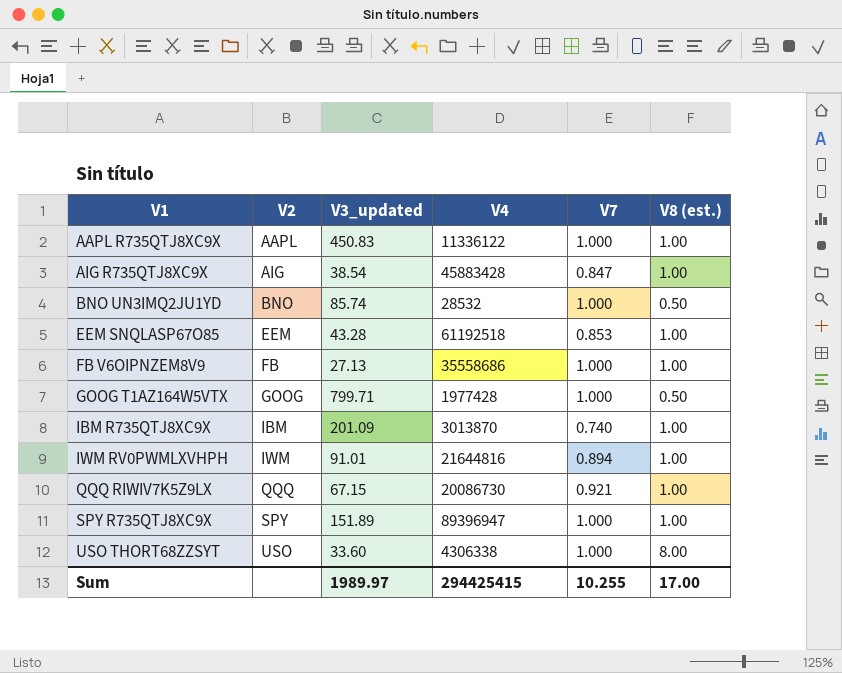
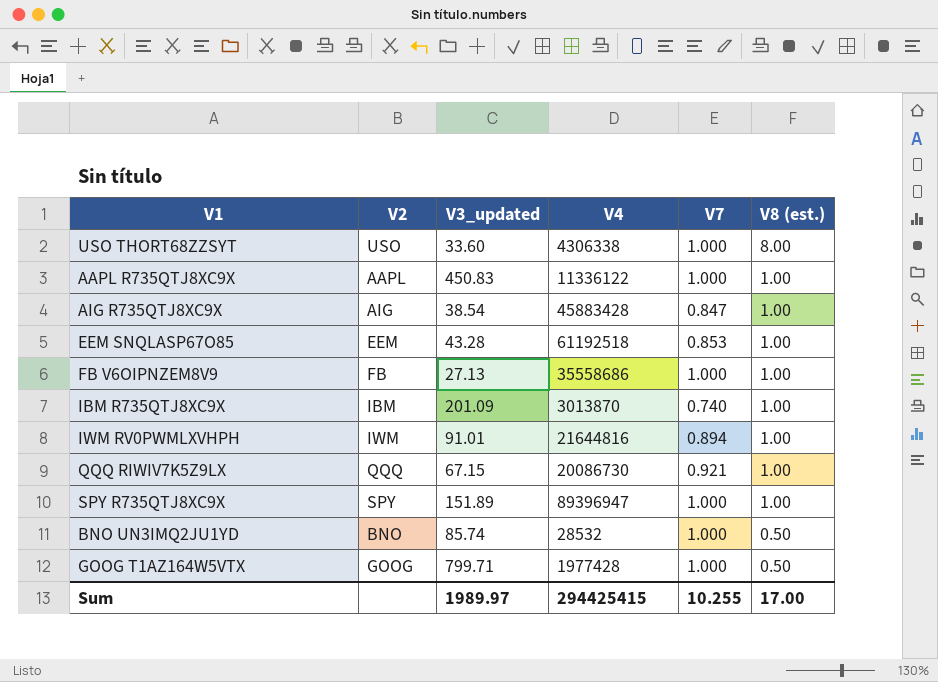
row order: V1 ascending -> V8 (est.) descending

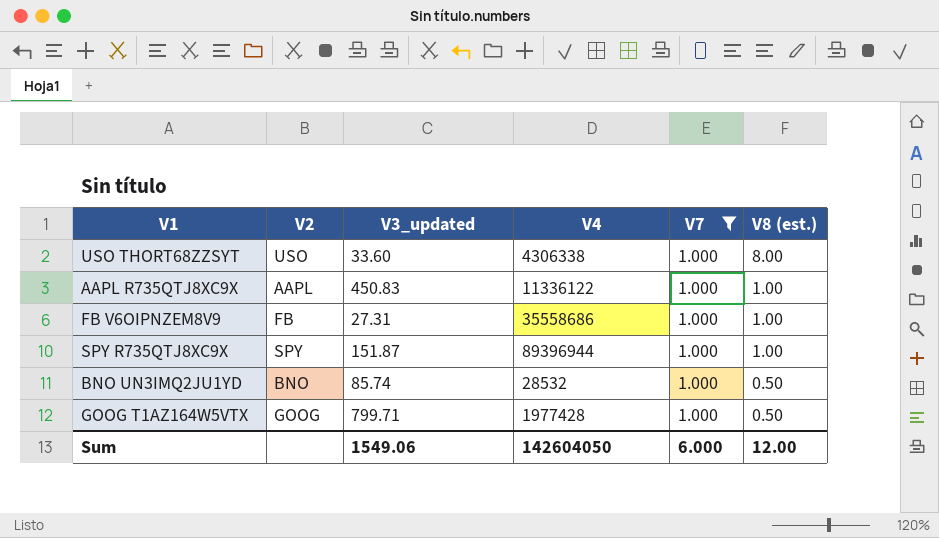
filter: none -> V7 = 1.000
FB V6OIPNZEM8V9 | V3_updated: 27.13 -> 27.31
SPY R735QTJ8XC9X | V3_updated: 151.89 -> 151.87
SPY R735QTJ8XC9X | V4: 89396947 -> 89396944
Sum | V3_updated: 1989.97 -> 1549.06
Sum | V4: 294425415 -> 142604050
Sum | V7: 10.255 -> 6.000
Sum | V8 (est.): 17.00 -> 12.00

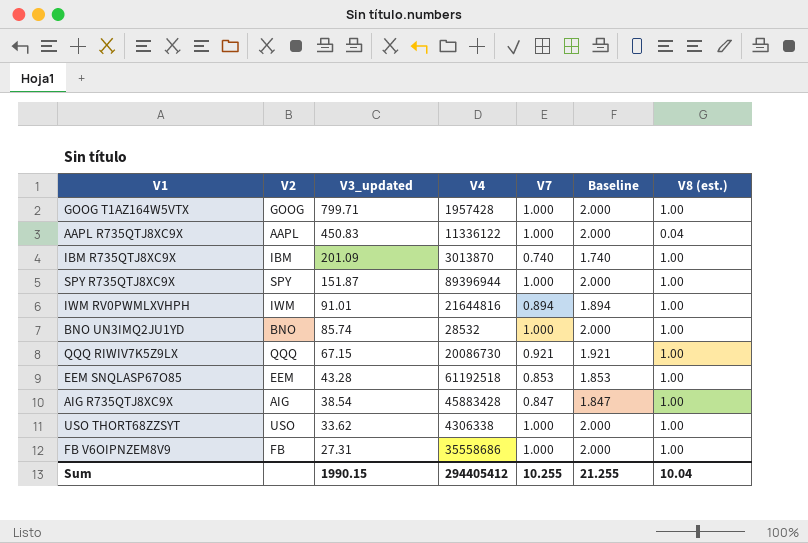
filter: V7 = 1.000 -> none
row order: V8 (est.) descending -> V3_updated descending
column Baseline | formula: none -> [V7] + 1
GOOG T1AZ164W5VTX | V4: 1977428 -> 1957428
GOOG T1AZ164W5VTX | V8 (est.): 0.50 -> 1.00
AAPL R735QTJ8XC9X | V8 (est.): 1.00 -> 0.04
BNO UN3IMQ2JU1YD | V8 (est.): 0.50 -> 1.00
USO THORT68ZZSYT | V3_updated: 33.60 -> 33.62
USO THORT68ZZSYT | V8 (est.): 8.00 -> 1.00
Sum | V3_updated: 1549.06 -> 1990.15
Sum | V4: 142604050 -> 294405412
Sum | V7: 6.000 -> 10.255
Sum | V8 (est.): 12.00 -> 10.04

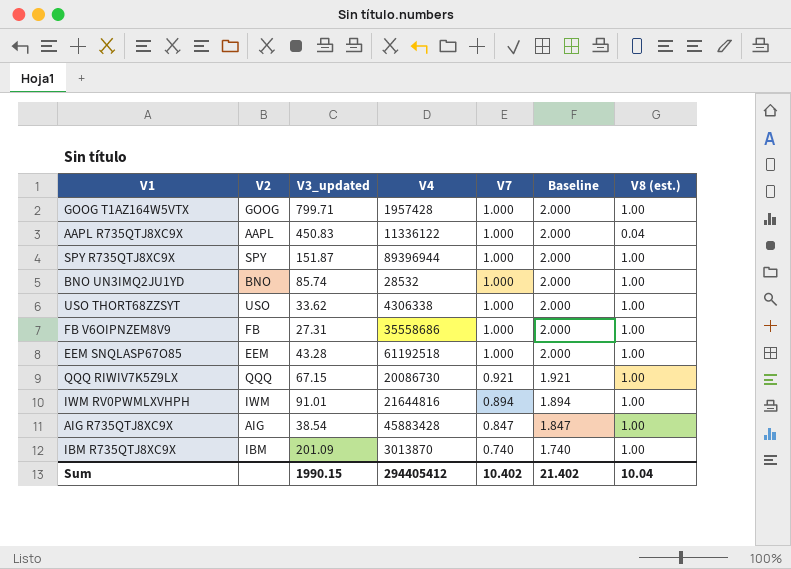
row order: V3_updated descending -> V7 descending
EEM SNQLASP67O85 | V7: 0.853 -> 1.000
EEM SNQLASP67O85 | Baseline: 1.853 -> 2.000
Sum | V7: 10.255 -> 10.402
Sum | Baseline: 21.255 -> 21.402

